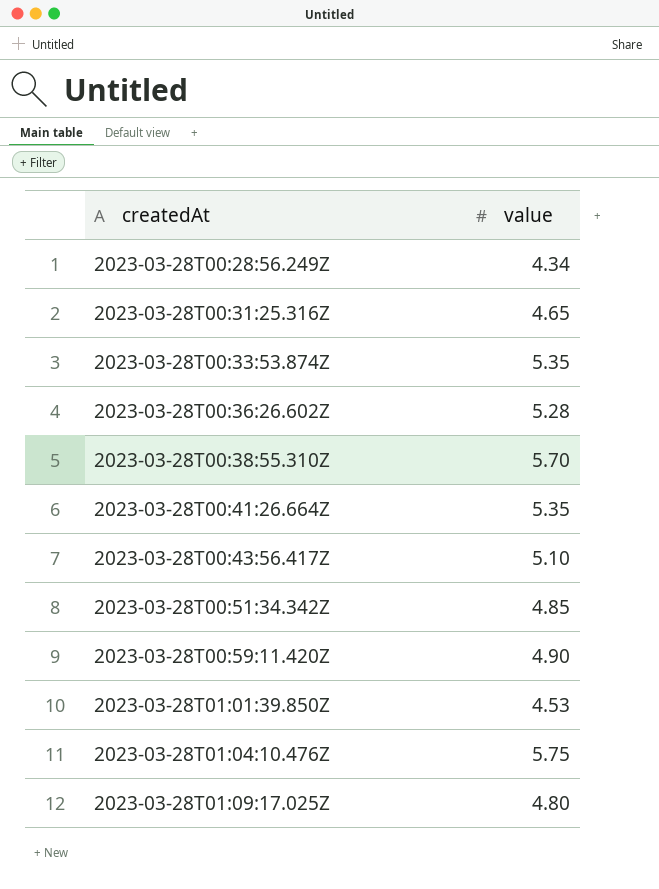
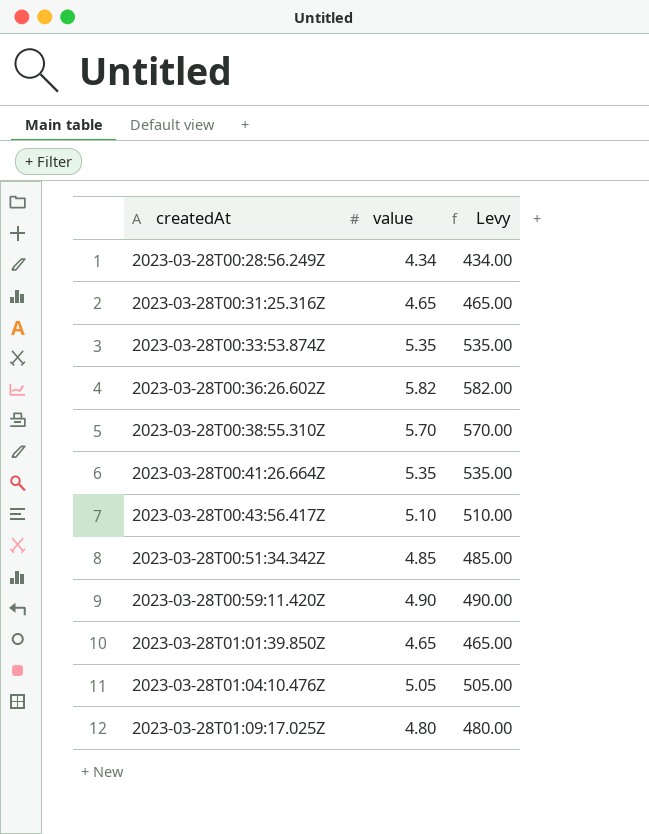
column Levy | formula: none -> [value] * 100
2023-03-28T00:36:26.602Z | value: 5.28 -> 5.82
2023-03-28T01:01:39.850Z | value: 4.53 -> 4.65
2023-03-28T01:04:10.476Z | value: 5.75 -> 5.05

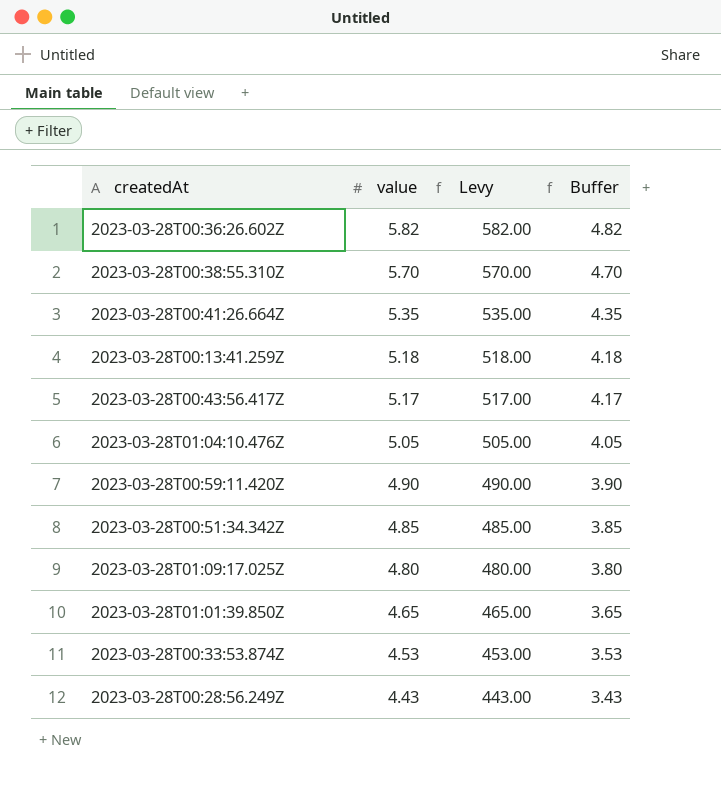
row order: createdAt ascending -> value descending
column Buffer | formula: none -> [value] - 1
row 2023-03-28T00:31:25.316Z: 4.65 | 465.00 -> none
row 2023-03-28T00:13:41.259Z: none -> 5.18 | 518.00 | 4.18
2023-03-28T00:43:56.417Z | value: 5.10 -> 5.17
2023-03-28T00:43:56.417Z | Levy: 510.00 -> 517.00
2023-03-28T00:33:53.874Z | value: 5.35 -> 4.53
2023-03-28T00:33:53.874Z | Levy: 535.00 -> 453.00
2023-03-28T00:28:56.249Z | value: 4.34 -> 4.43
2023-03-28T00:28:56.249Z | Levy: 434.00 -> 443.00

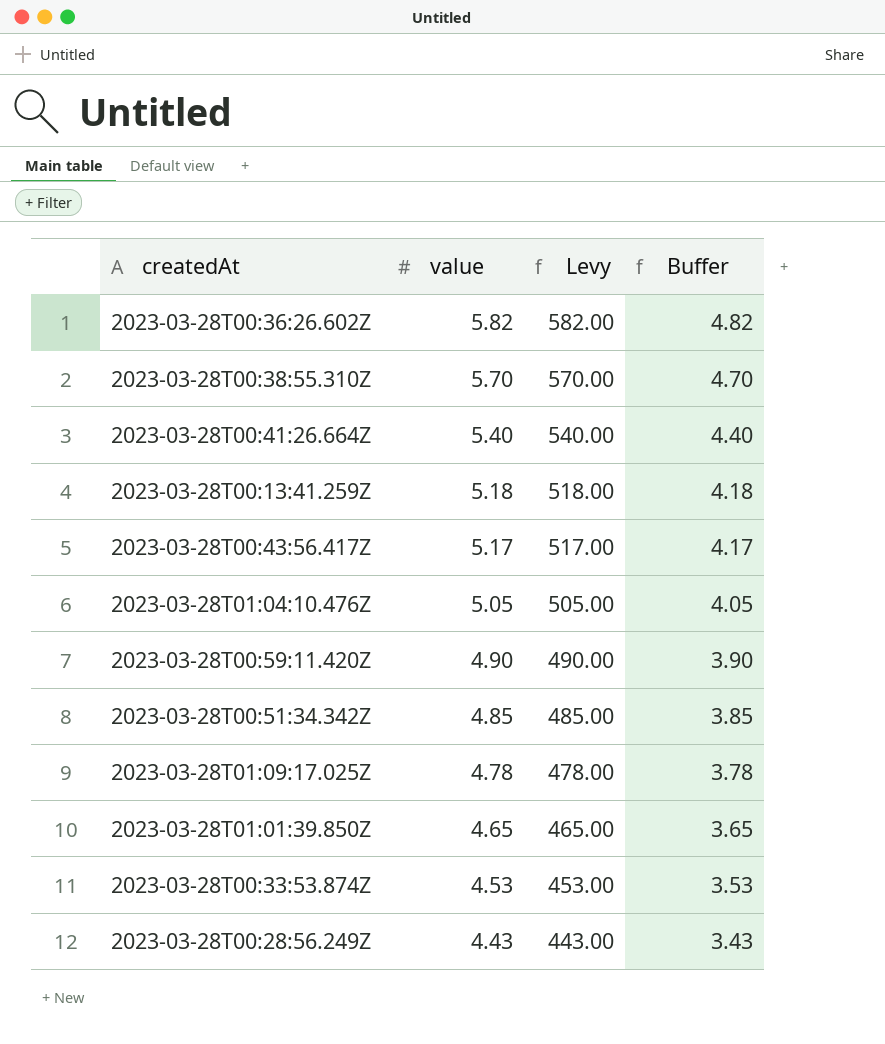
2023-03-28T00:41:26.664Z | value: 5.35 -> 5.40
2023-03-28T00:41:26.664Z | Levy: 535.00 -> 540.00
2023-03-28T00:41:26.664Z | Buffer: 4.35 -> 4.40
2023-03-28T01:09:17.025Z | value: 4.80 -> 4.78
2023-03-28T01:09:17.025Z | Levy: 480.00 -> 478.00
2023-03-28T01:09:17.025Z | Buffer: 3.80 -> 3.78

